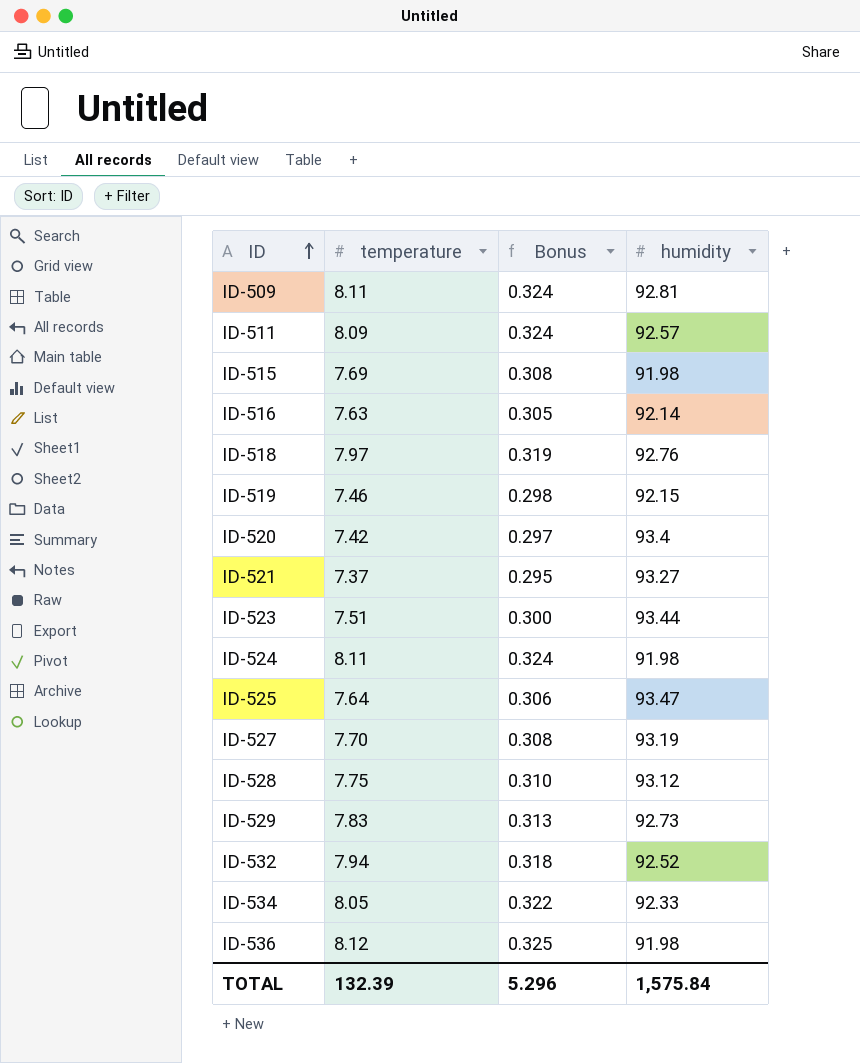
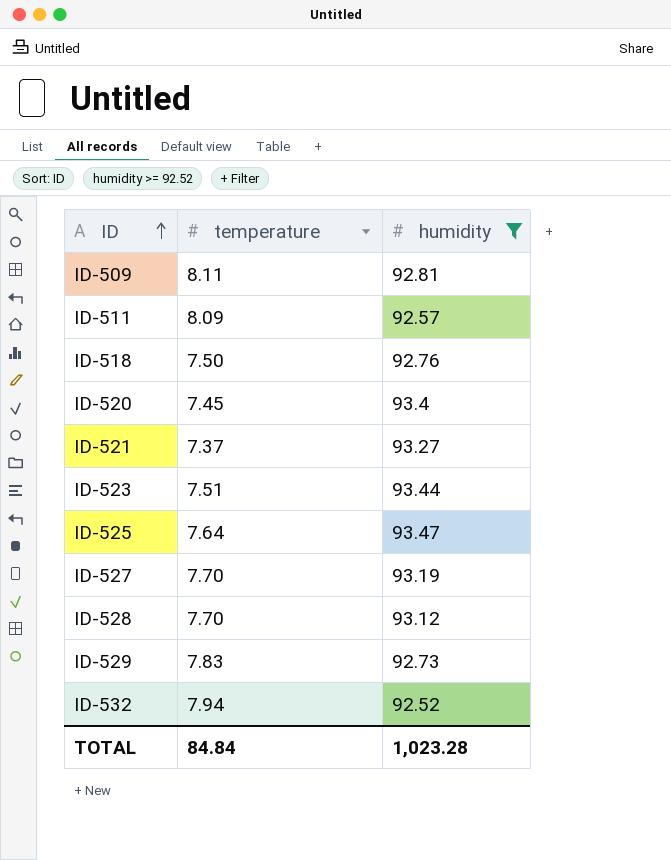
filter: none -> humidity >= 92.52
column Bonus | formula: [temperature] * 0.04 -> none
ID-518 | temperature: 7.97 -> 7.50
ID-520 | temperature: 7.42 -> 7.45
ID-528 | temperature: 7.75 -> 7.70
TOTAL | temperature: 132.39 -> 84.84
TOTAL | humidity: 1,575.84 -> 1,023.28

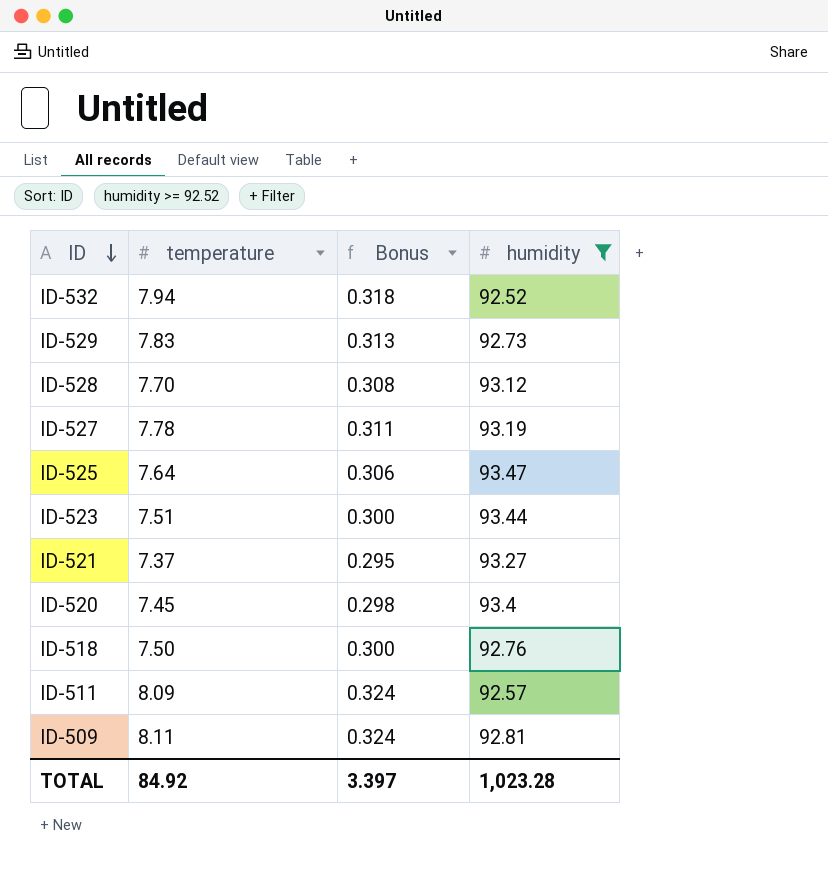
row order: ID ascending -> ID descending
column Bonus | formula: none -> [temperature] * 0.04
ID-527 | temperature: 7.70 -> 7.78
TOTAL | temperature: 84.84 -> 84.92

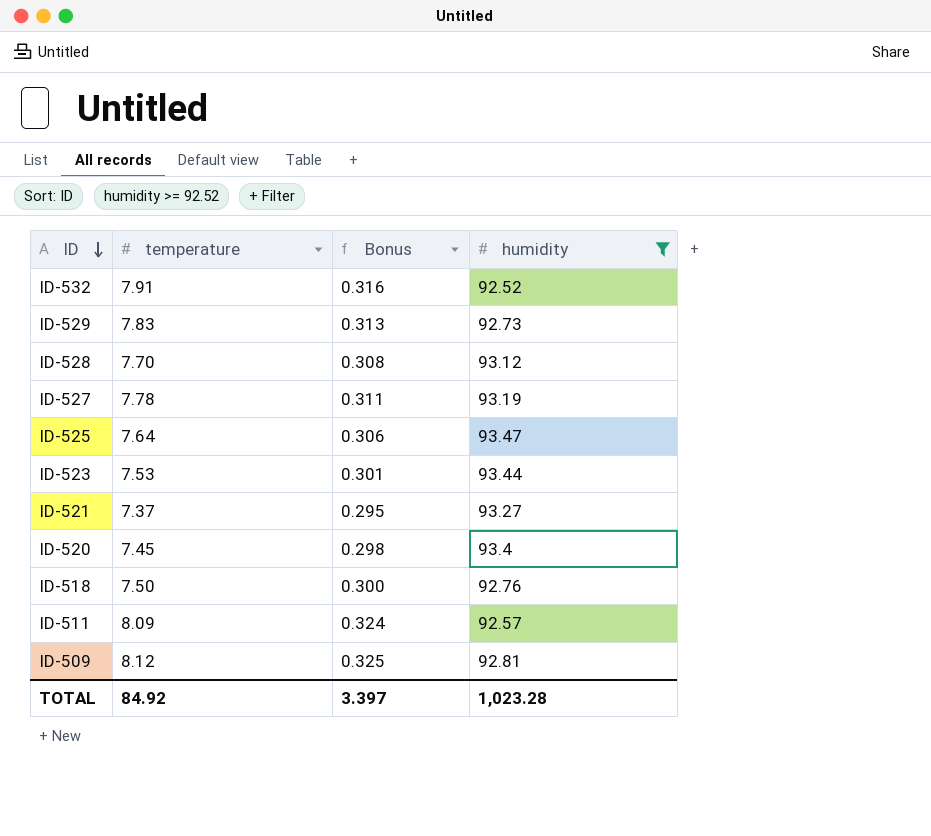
ID-532 | temperature: 7.94 -> 7.91
ID-532 | Bonus: 0.318 -> 0.316
ID-523 | temperature: 7.51 -> 7.53
ID-523 | Bonus: 0.300 -> 0.301
ID-509 | temperature: 8.11 -> 8.12
ID-509 | Bonus: 0.324 -> 0.325

